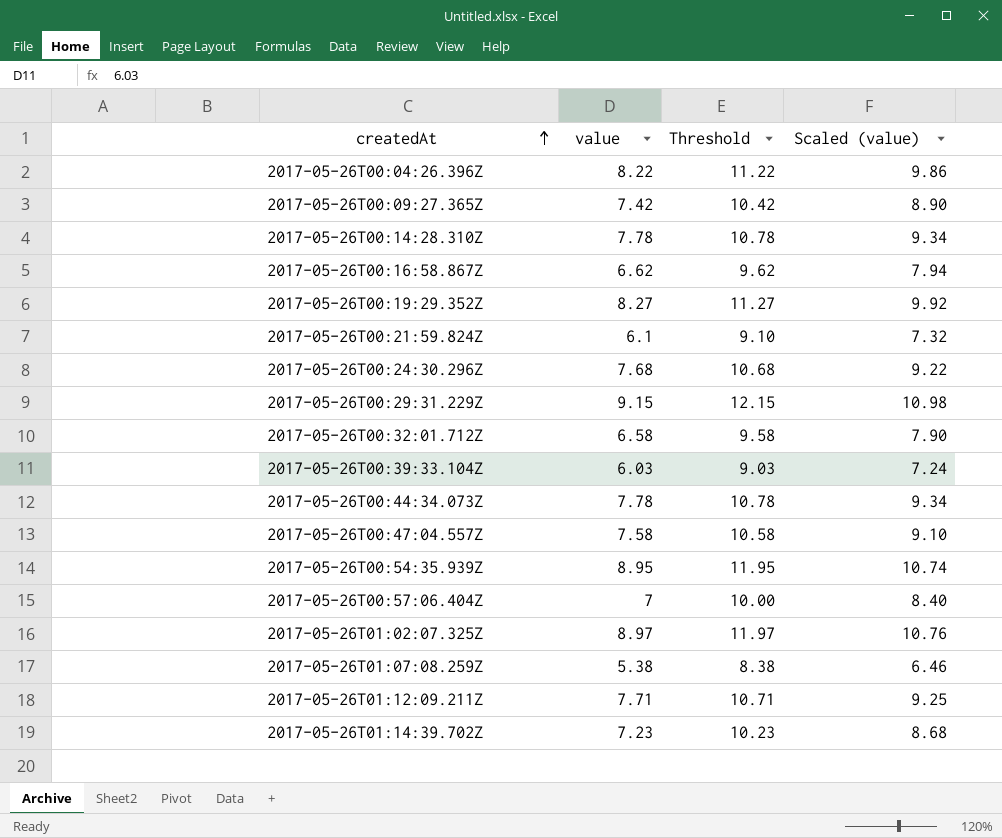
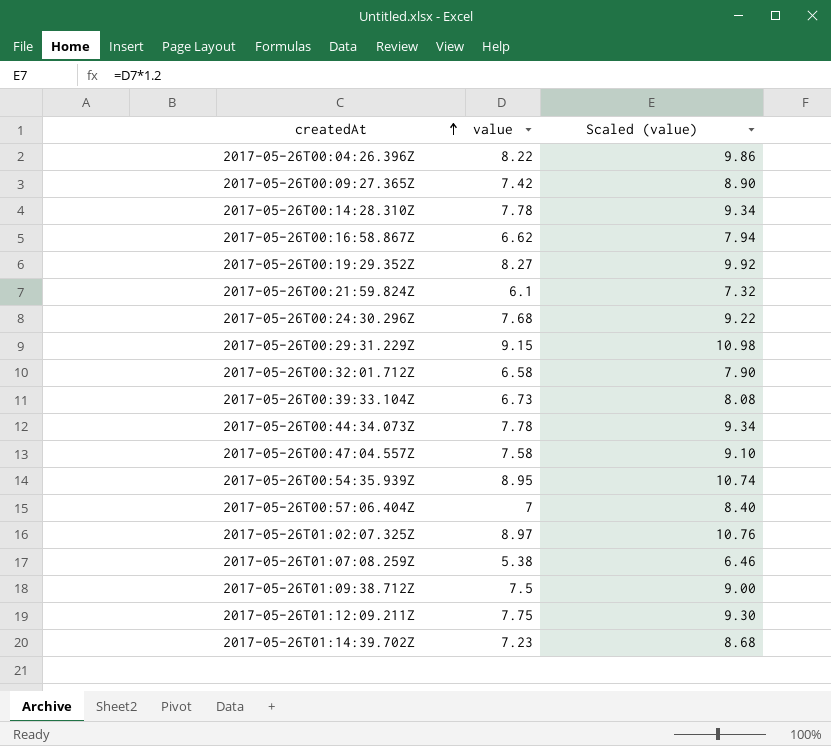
column Threshold | formula: [value] + 3 -> none
2017-05-26T00:39:33.104Z | value: 6.03 -> 6.73
2017-05-26T00:39:33.104Z | Scaled (value): 7.24 -> 8.08
row 2017-05-26T01:09:38.712Z: none -> 7.5 | 9.00
2017-05-26T01:12:09.211Z | value: 7.71 -> 7.75
2017-05-26T01:12:09.211Z | Scaled (value): 9.25 -> 9.30

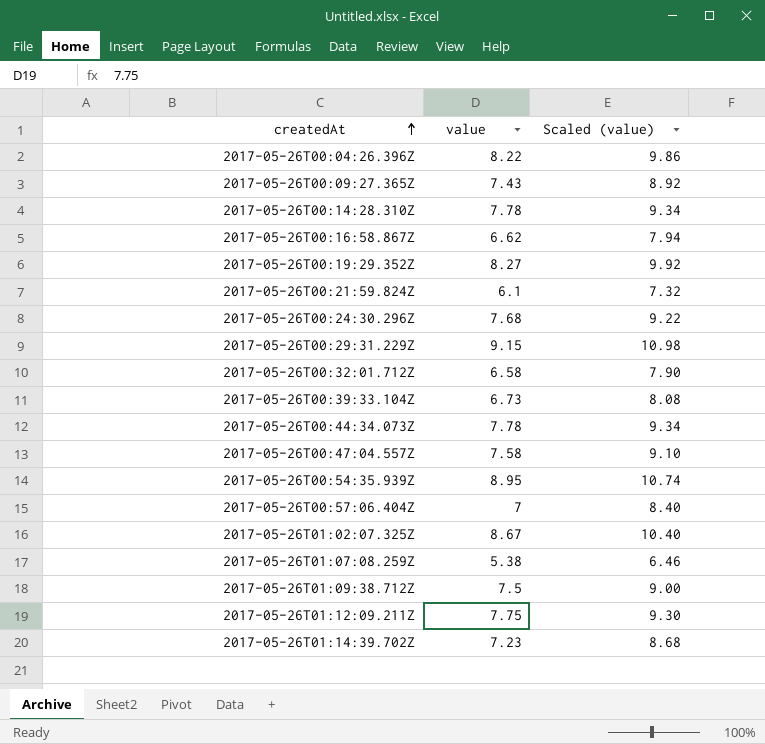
2017-05-26T00:09:27.365Z | value: 7.42 -> 7.43
2017-05-26T00:09:27.365Z | Scaled (value): 8.90 -> 8.92
2017-05-26T01:02:07.325Z | value: 8.97 -> 8.67
2017-05-26T01:02:07.325Z | Scaled (value): 10.76 -> 10.40

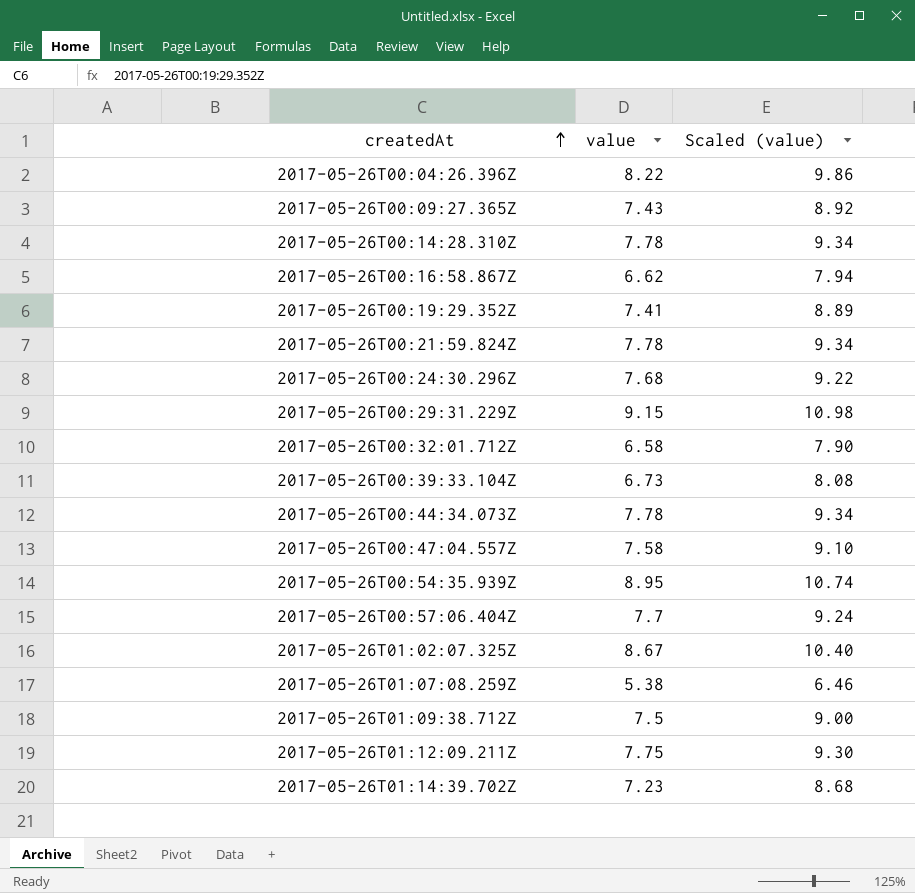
2017-05-26T00:19:29.352Z | value: 8.27 -> 7.41
2017-05-26T00:19:29.352Z | Scaled (value): 9.92 -> 8.89
2017-05-26T00:21:59.824Z | value: 6.1 -> 7.78
2017-05-26T00:21:59.824Z | Scaled (value): 7.32 -> 9.34
2017-05-26T00:57:06.404Z | value: 7 -> 7.7
2017-05-26T00:57:06.404Z | Scaled (value): 8.40 -> 9.24

